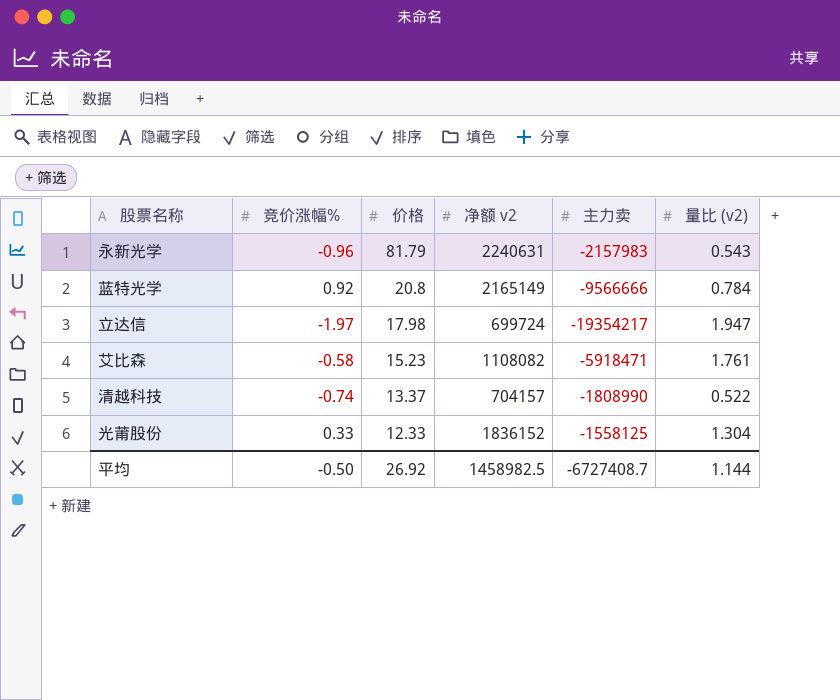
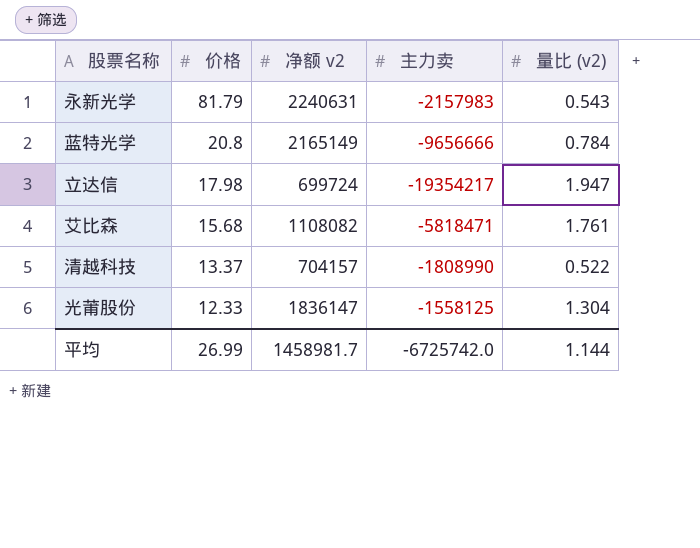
column 竞价涨幅% | position: 2 -> none
蓝特光学 | 主力卖: -9566666 -> -9656666
艾比森 | 价格: 15.23 -> 15.68
艾比森 | 主力卖: -5918471 -> -5818471
光莆股份 | 净额 v2: 1836152 -> 1836147
平均 | 价格: 26.92 -> 26.99
平均 | 净额 v2: 1458982.5 -> 1458981.7
平均 | 主力卖: -6727408.7 -> -6725742.0

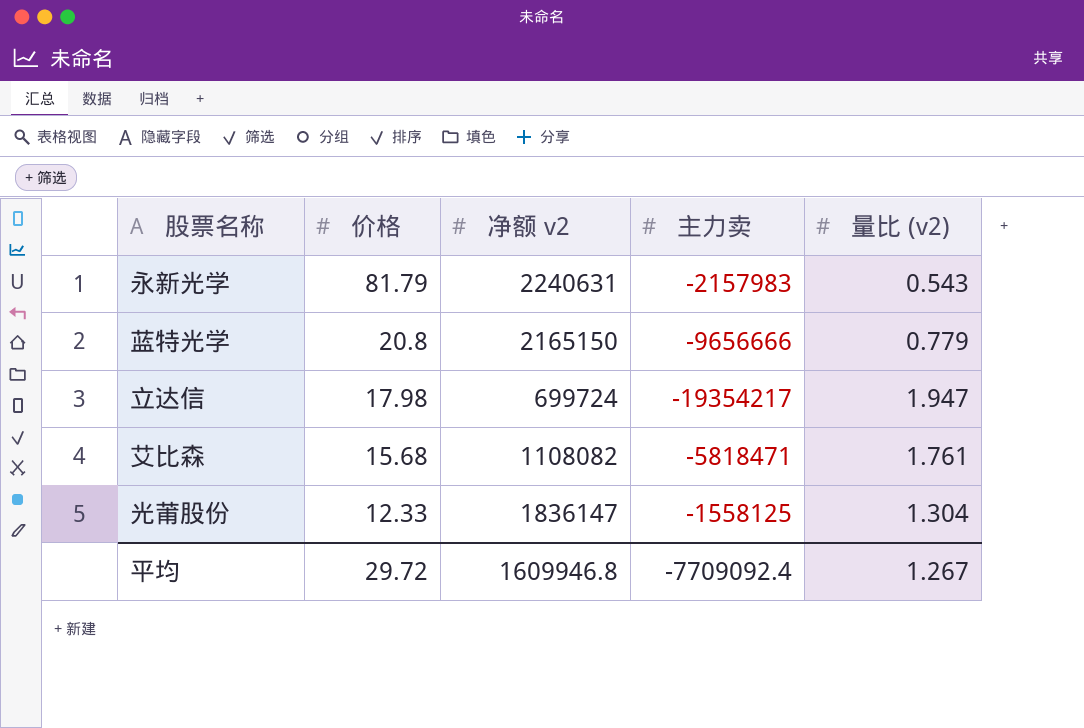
row 清越科技: 13.37 | 704157 | -1808990 | 0.522 -> none
蓝特光学 | 净额 v2: 2165149 -> 2165150
蓝特光学 | 量比 (v2): 0.784 -> 0.779
平均 | 价格: 26.99 -> 29.72
平均 | 净额 v2: 1458981.7 -> 1609946.8
平均 | 主力卖: -6725742.0 -> -7709092.4
平均 | 量比 (v2): 1.144 -> 1.267

